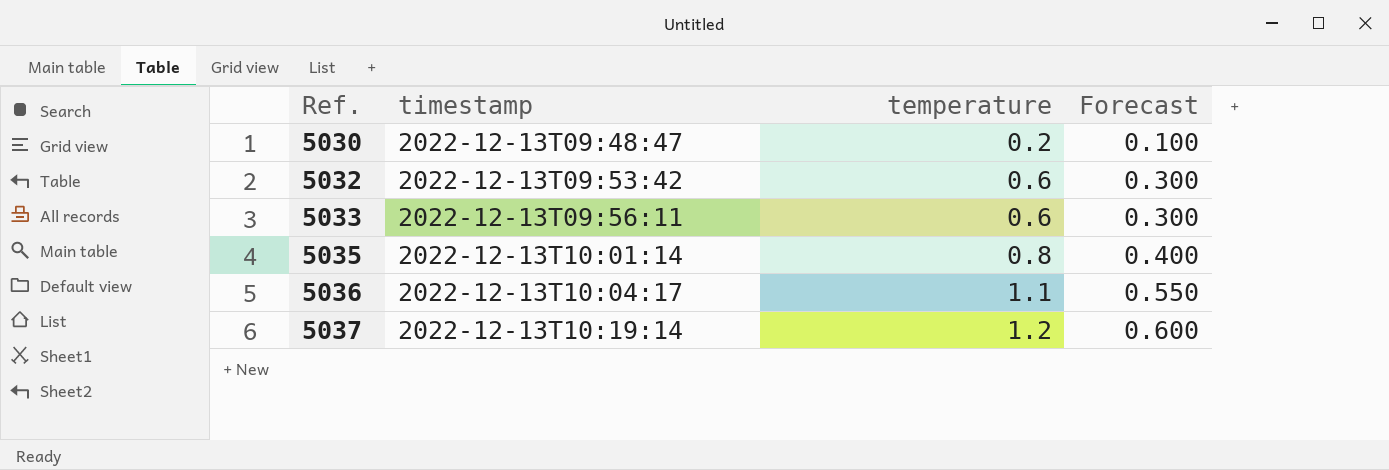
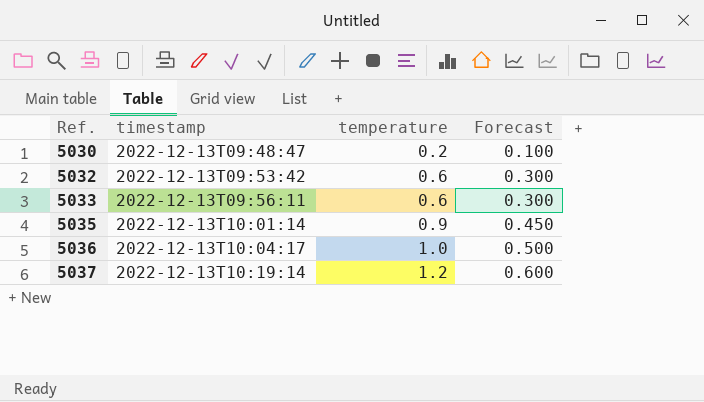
5035 | temperature: 0.8 -> 0.9
5035 | Forecast: 0.400 -> 0.450
5036 | temperature: 1.1 -> 1.0
5036 | Forecast: 0.550 -> 0.500

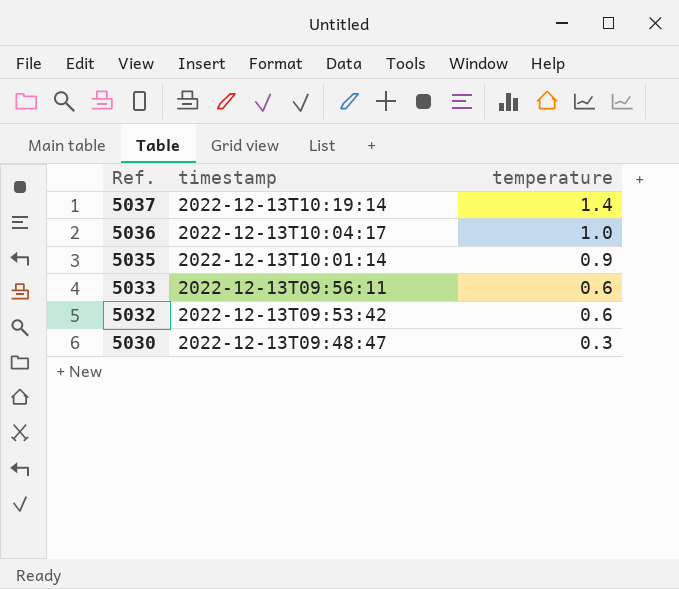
row order: Ref. ascending -> Ref. descending
column Forecast | formula: [temperature] * 0.5 -> none
5037 | temperature: 1.2 -> 1.4
5030 | temperature: 0.2 -> 0.3

